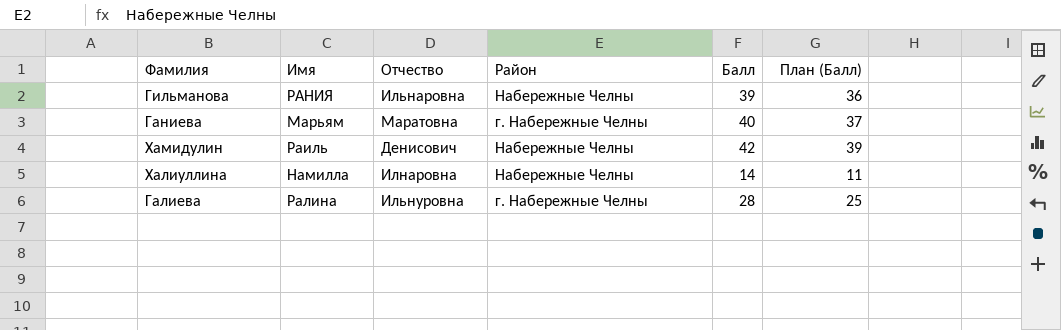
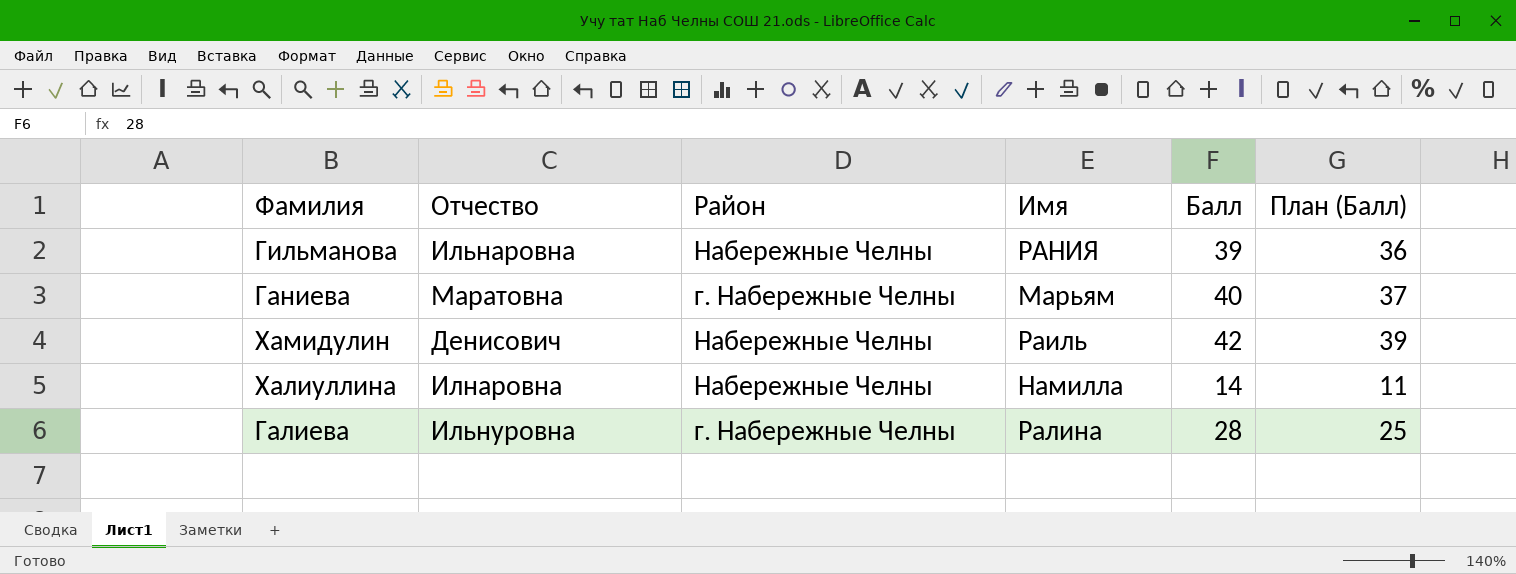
column Имя | position: 2 -> 4

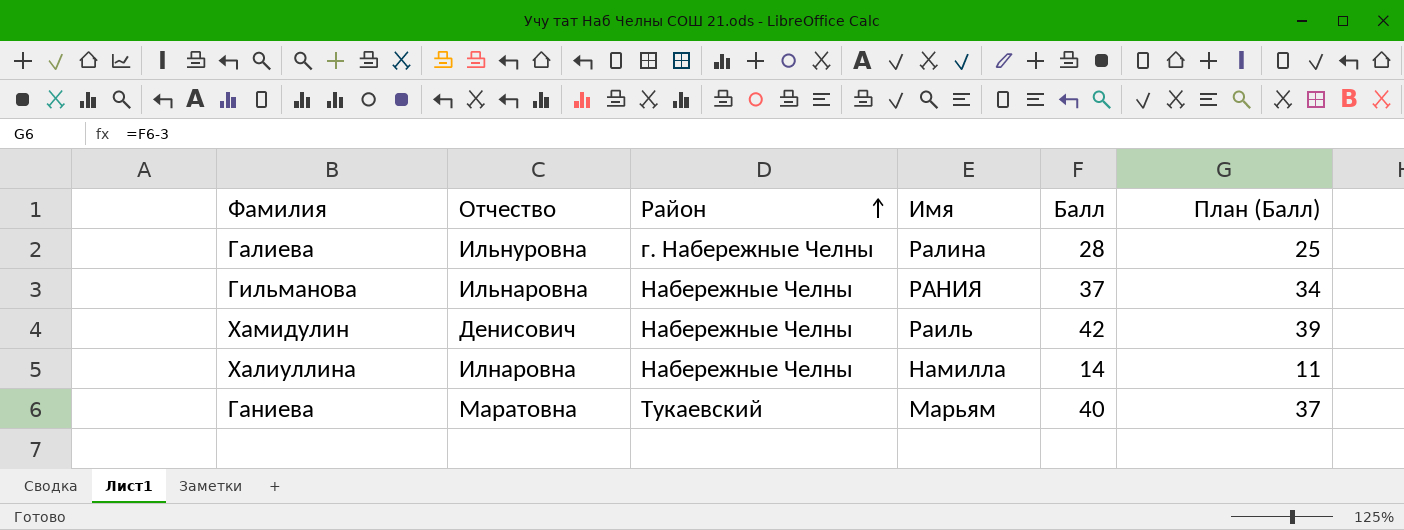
row order: none -> Район ascending
Гильманова | Балл: 39 -> 37
Гильманова | План (Балл): 36 -> 34
Ганиева | Район: г. Набережные Челны -> Тукаевский

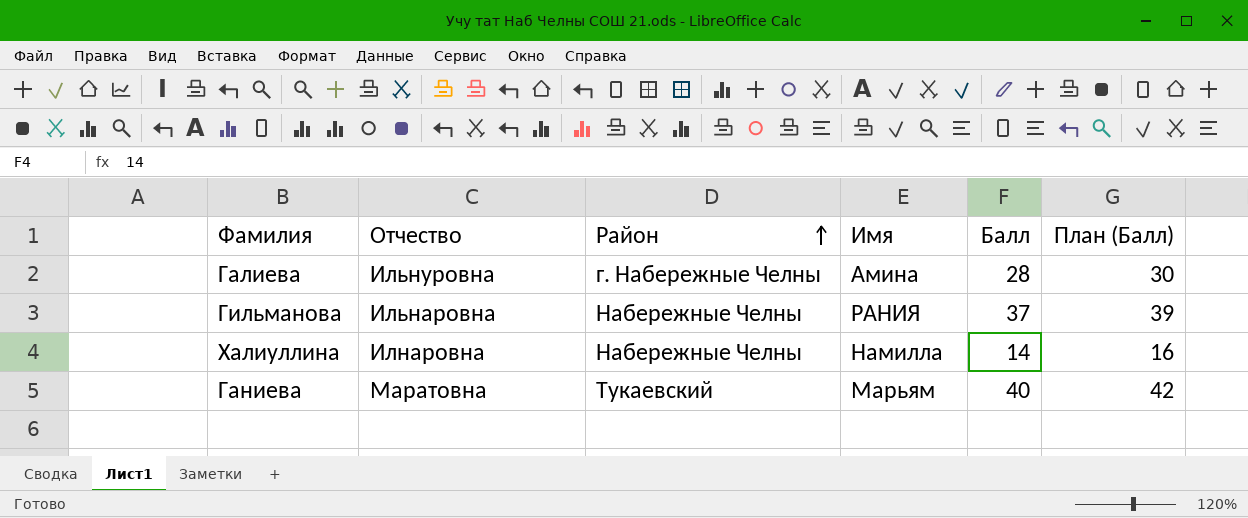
column План (Балл) | formula: [Балл] - 3 -> [Балл] + 2
row Хамидулин: Денисович | Набережные Челны | Раиль | 42 | 39 -> none
Галиева | Имя: Ралина -> Амина

